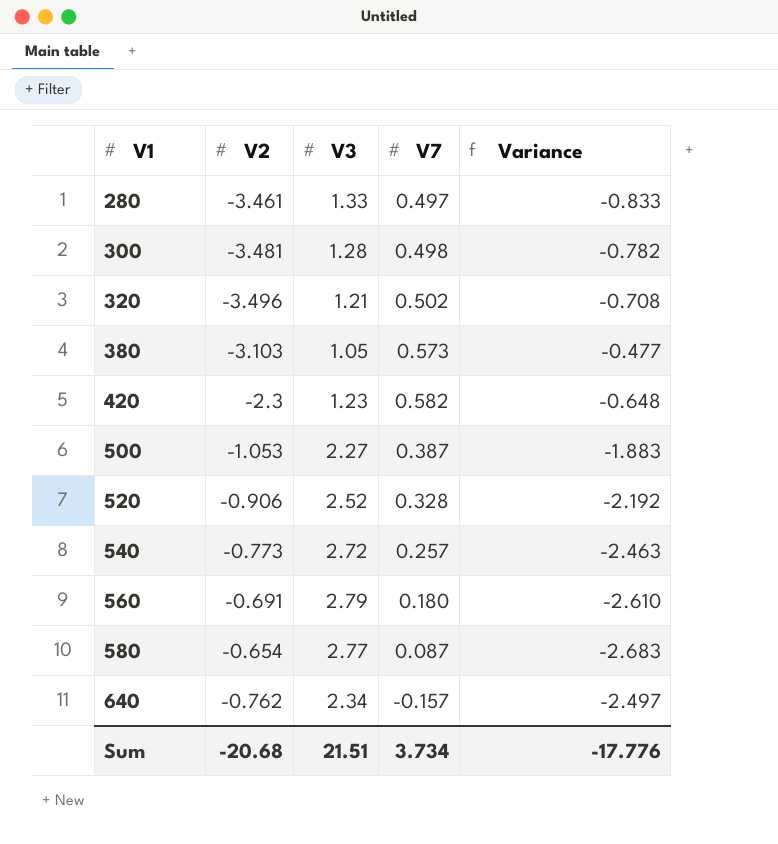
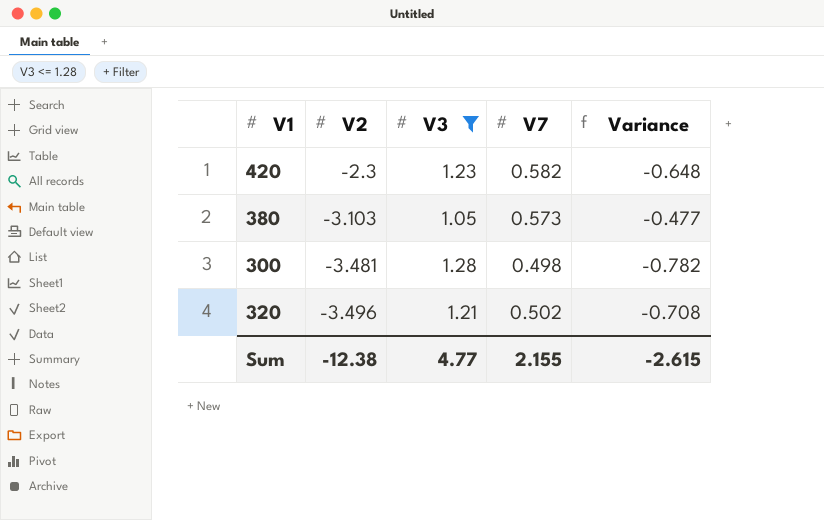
filter: none -> V3 <= 1.28
row order: V1 ascending -> V2 descending
Sum | V2: -20.68 -> -12.38
Sum | V3: 21.51 -> 4.77
Sum | V7: 3.734 -> 2.155
Sum | Variance: -17.776 -> -2.615

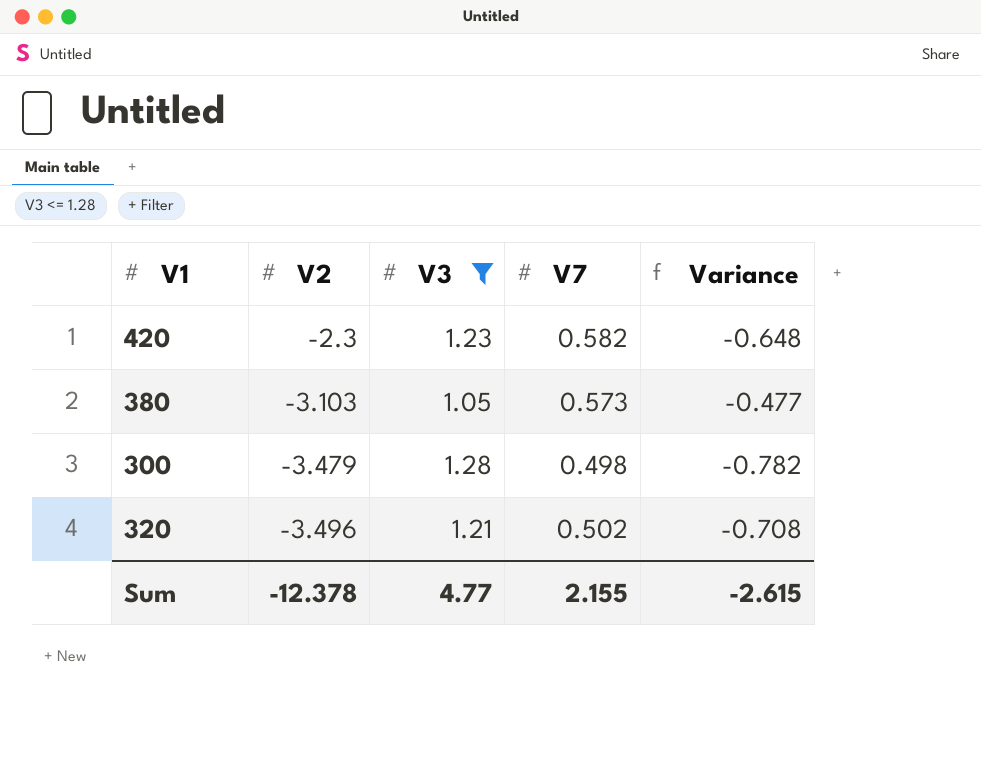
300 | V2: -3.481 -> -3.479
Sum | V2: -12.38 -> -12.378

